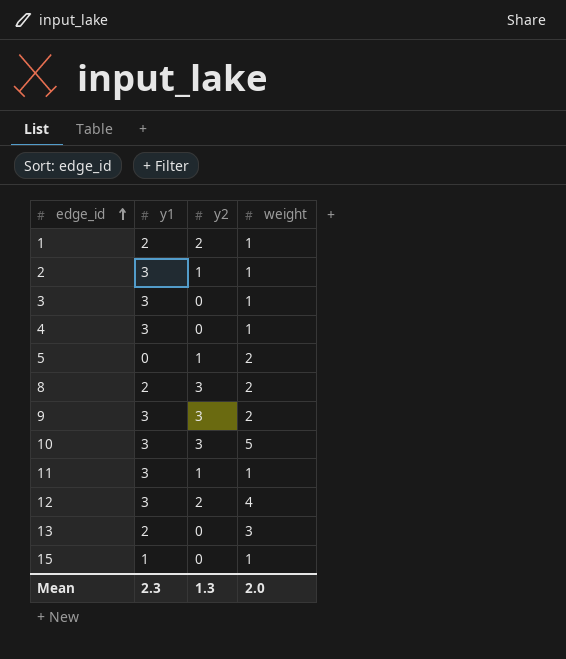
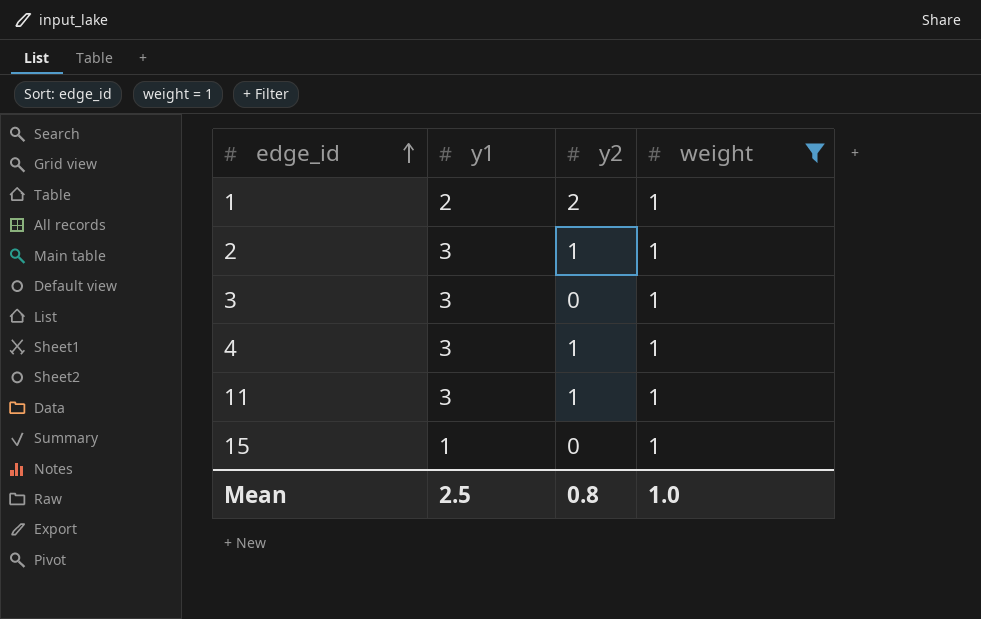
filter: none -> weight = 1
4 | y2: 0 -> 1
Mean | y1: 2.3 -> 2.5
Mean | y2: 1.3 -> 0.8
Mean | weight: 2.0 -> 1.0

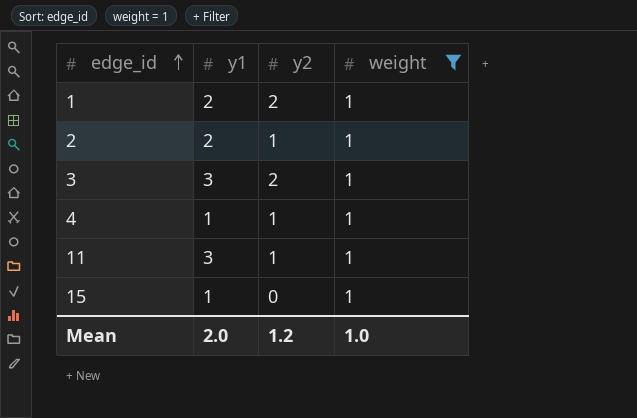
2 | y1: 3 -> 2
3 | y2: 0 -> 2
4 | y1: 3 -> 1
Mean | y1: 2.5 -> 2.0
Mean | y2: 0.8 -> 1.2

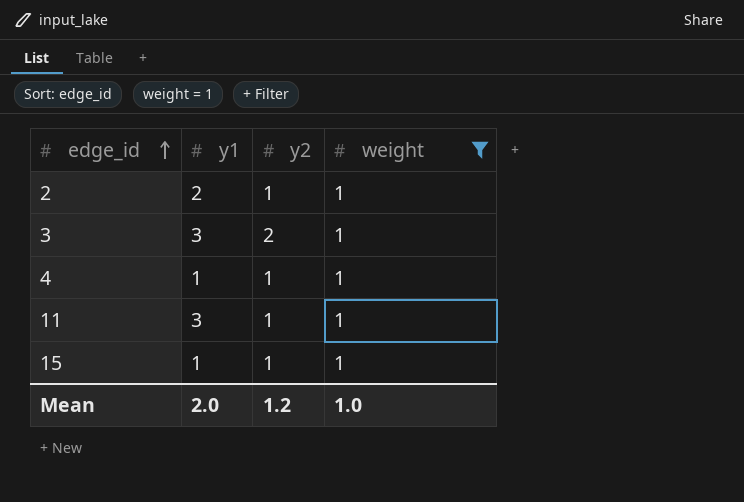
row 1: 2 | 2 | 1 -> none
15 | y2: 0 -> 1

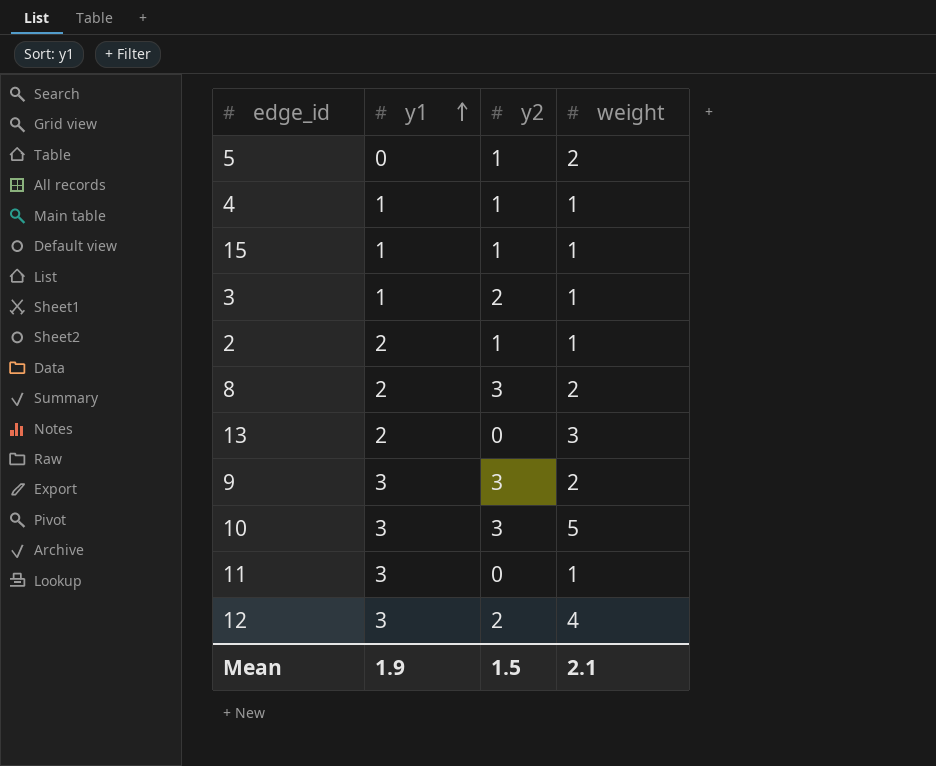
filter: weight = 1 -> none
row order: edge_id ascending -> y1 ascending
3 | y1: 3 -> 1
11 | y2: 1 -> 0
Mean | y1: 2.0 -> 1.9
Mean | y2: 1.2 -> 1.5
Mean | weight: 1.0 -> 2.1

